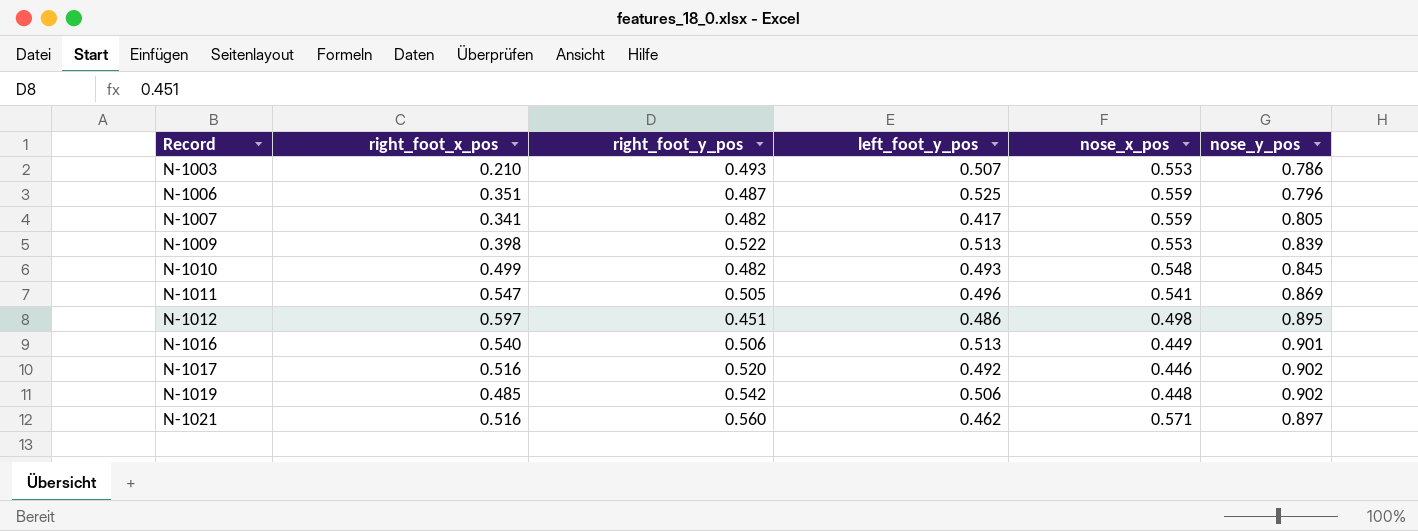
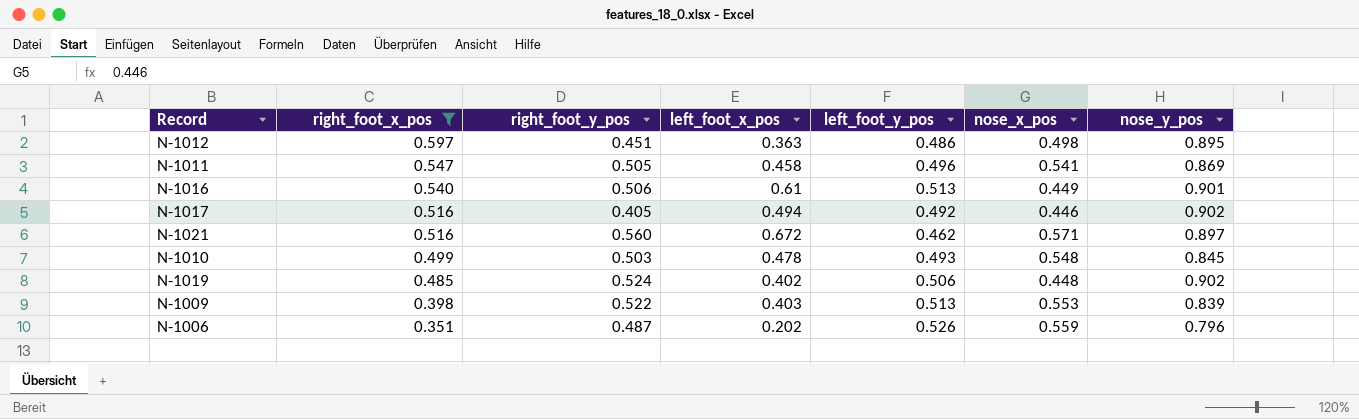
filter: none -> right_foot_x_pos >= 0.351
row order: Record ascending -> right_foot_x_pos descending
column left_foot_x_pos | position: none -> 4
N-1017 | right_foot_y_pos: 0.520 -> 0.405
N-1010 | right_foot_y_pos: 0.482 -> 0.503
N-1019 | right_foot_y_pos: 0.542 -> 0.524
N-1006 | left_foot_y_pos: 0.525 -> 0.526

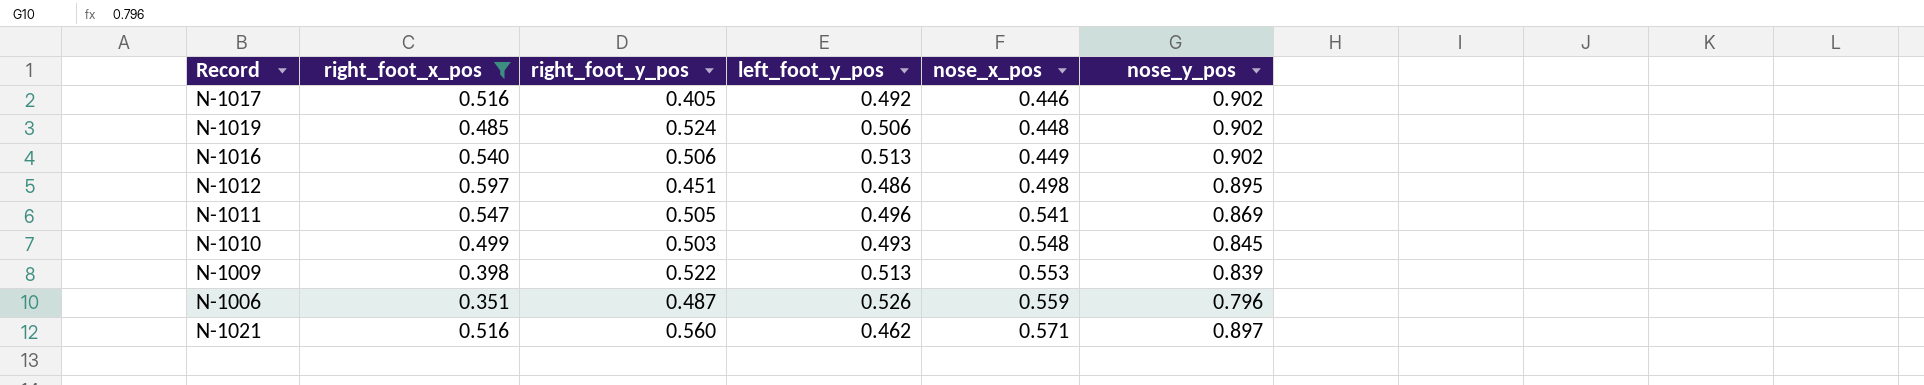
row order: right_foot_x_pos descending -> nose_x_pos ascending
column left_foot_x_pos | position: 4 -> none
N-1016 | nose_y_pos: 0.901 -> 0.902

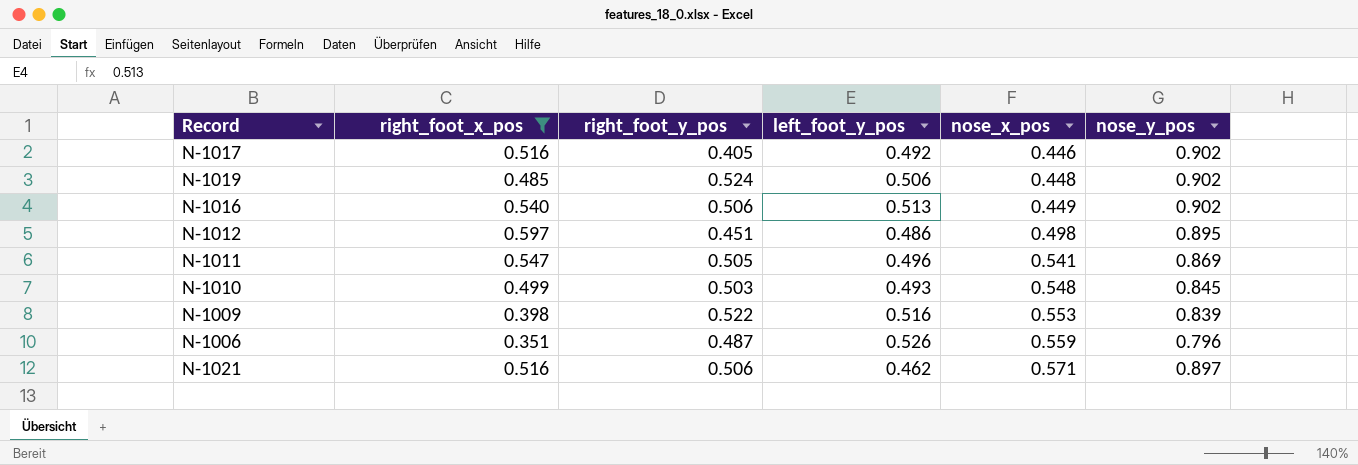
N-1009 | left_foot_y_pos: 0.513 -> 0.516
N-1021 | right_foot_y_pos: 0.560 -> 0.506

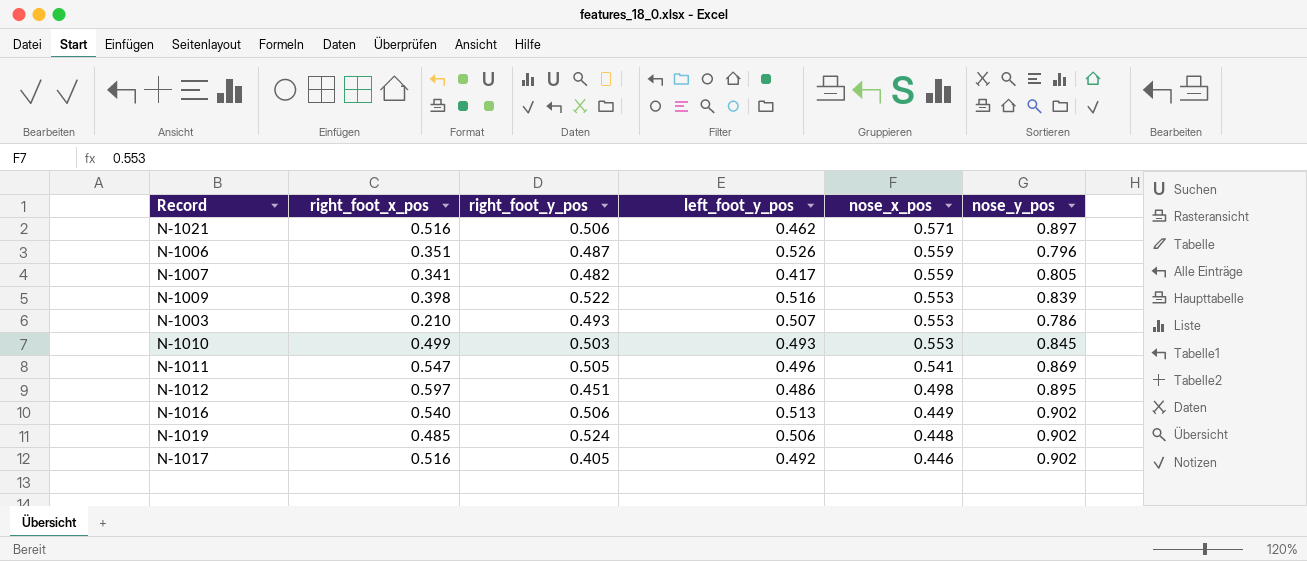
filter: right_foot_x_pos >= 0.351 -> none
row order: nose_x_pos ascending -> nose_x_pos descending
N-1010 | nose_x_pos: 0.548 -> 0.553

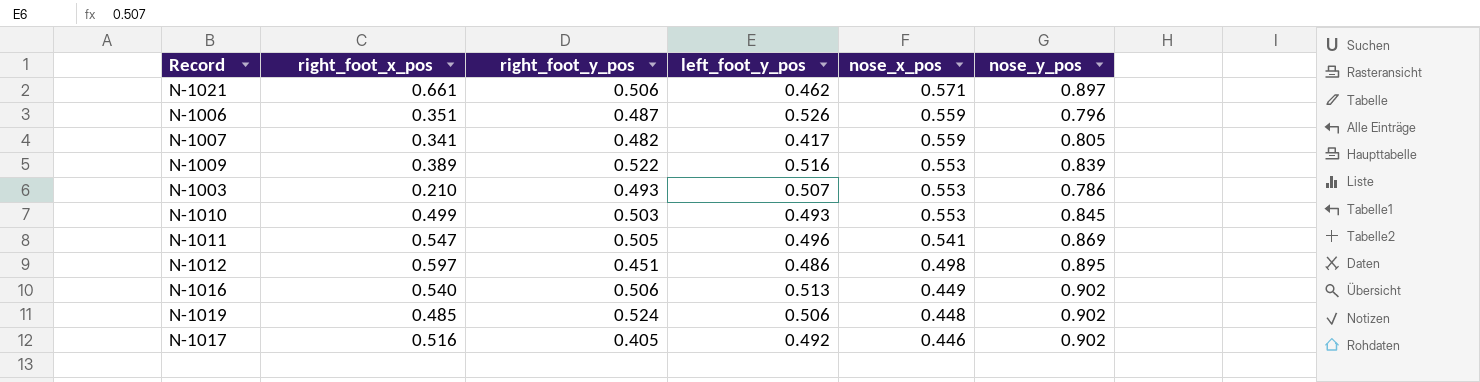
N-1021 | right_foot_x_pos: 0.516 -> 0.661
N-1009 | right_foot_x_pos: 0.398 -> 0.389

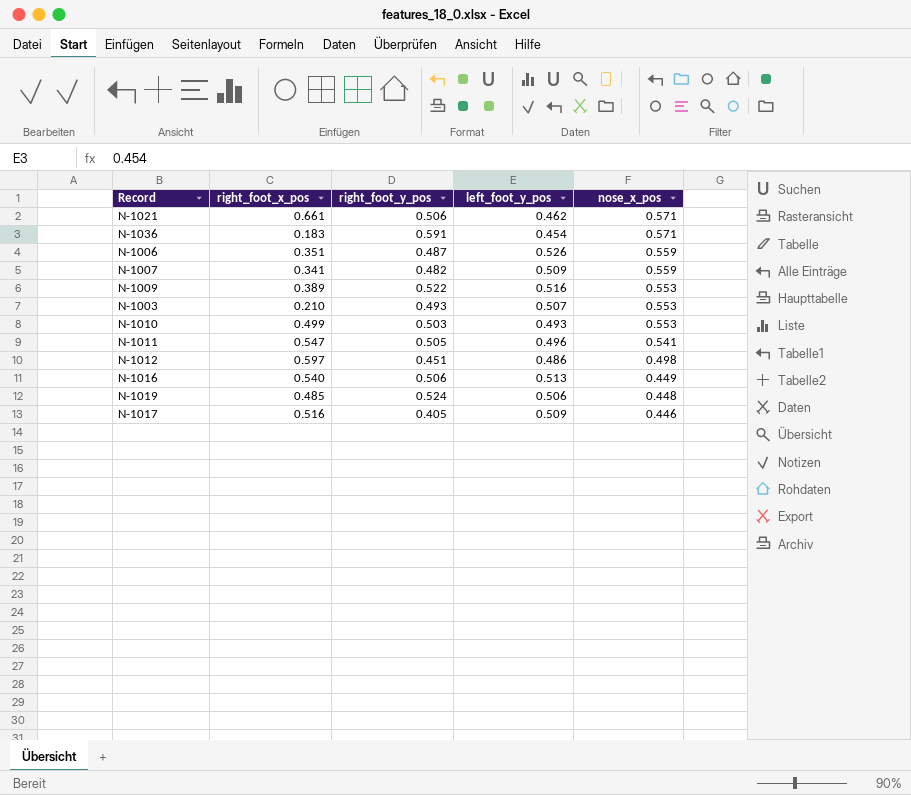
column nose_y_pos | position: 6 -> none
row N-1036: none -> 0.183 | 0.591 | 0.454 | 0.571
N-1007 | left_foot_y_pos: 0.417 -> 0.509
N-1017 | left_foot_y_pos: 0.492 -> 0.509

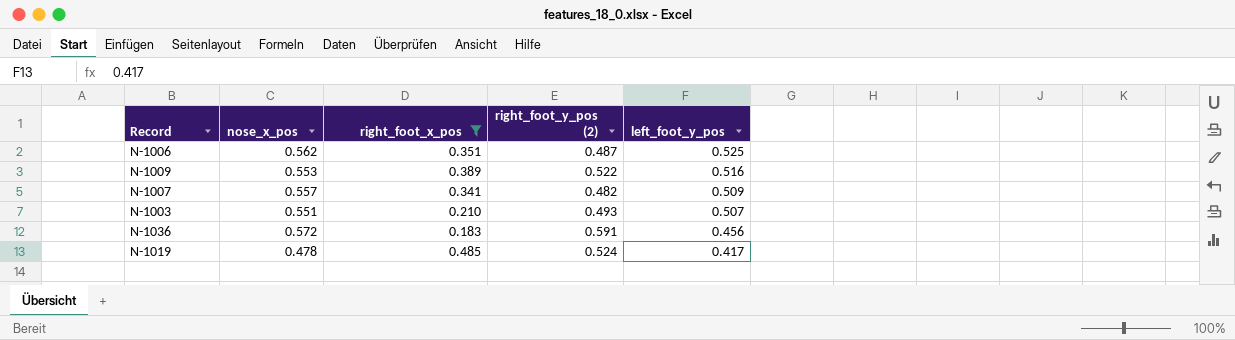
filter: none -> right_foot_x_pos <= 0.485
row order: nose_x_pos descending -> left_foot_y_pos descending
column nose_x_pos | position: 5 -> 2
column name: right_foot_y_pos -> right_foot_y_pos (2)
N-1006 | nose_x_pos: 0.559 -> 0.562
N-1006 | left_foot_y_pos: 0.526 -> 0.525
N-1007 | nose_x_pos: 0.559 -> 0.557
N-1003 | nose_x_pos: 0.553 -> 0.551
N-1036 | nose_x_pos: 0.571 -> 0.572
N-1036 | left_foot_y_pos: 0.454 -> 0.456
N-1019 | nose_x_pos: 0.448 -> 0.478
N-1019 | left_foot_y_pos: 0.506 -> 0.417

